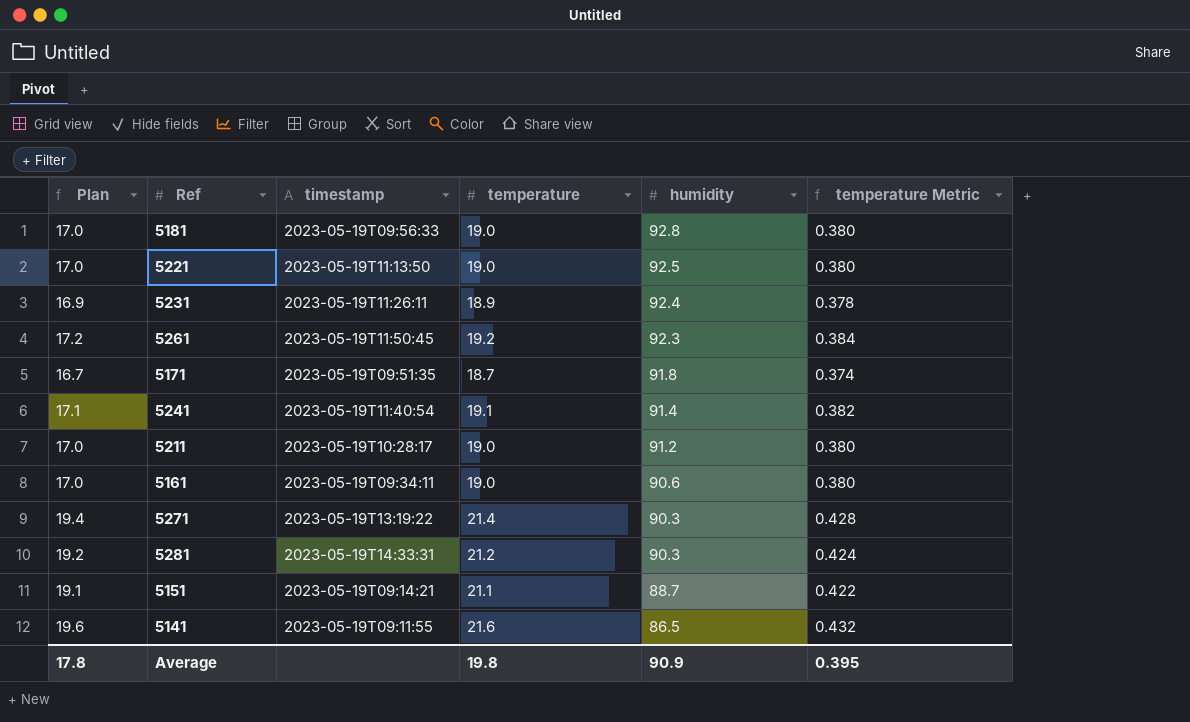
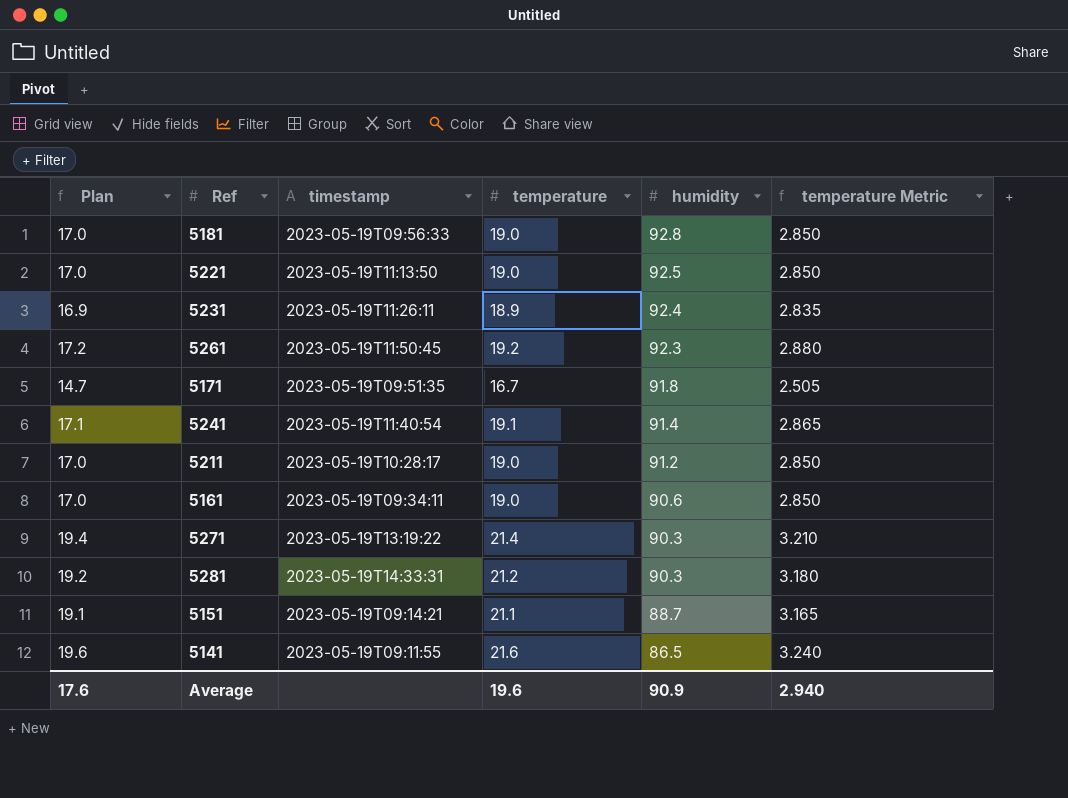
column temperature Metric | formula: [temperature] * 0.02 -> [temperature] * 0.15
5171 | Plan: 16.7 -> 14.7
5171 | temperature: 18.7 -> 16.7
Average | Plan: 17.8 -> 17.6
Average | temperature: 19.8 -> 19.6
Average | temperature Metric: 0.395 -> 2.940

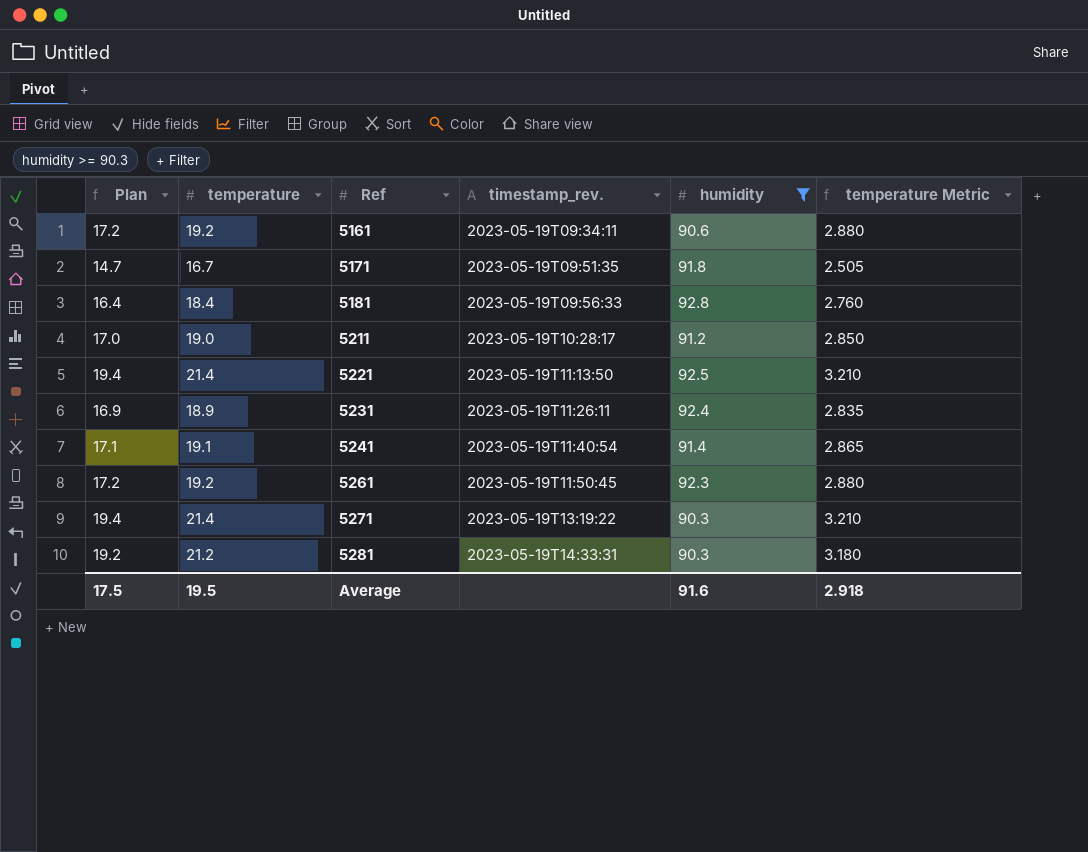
filter: none -> humidity >= 90.3
row order: humidity descending -> Ref ascending
column temperature | position: 4 -> 2
column name: timestamp -> timestamp_rev.
5161 | Plan: 17.0 -> 17.2
5161 | temperature: 19.0 -> 19.2
5161 | temperature Metric: 2.850 -> 2.880
5181 | Plan: 17.0 -> 16.4
5181 | temperature: 19.0 -> 18.4
5181 | temperature Metric: 2.850 -> 2.760
5221 | Plan: 17.0 -> 19.4
5221 | temperature: 19.0 -> 21.4
5221 | temperature Metric: 2.850 -> 3.210
Average | Plan: 17.6 -> 17.5
Average | temperature: 19.6 -> 19.5
Average | humidity: 90.9 -> 91.6
Average | temperature Metric: 2.940 -> 2.918

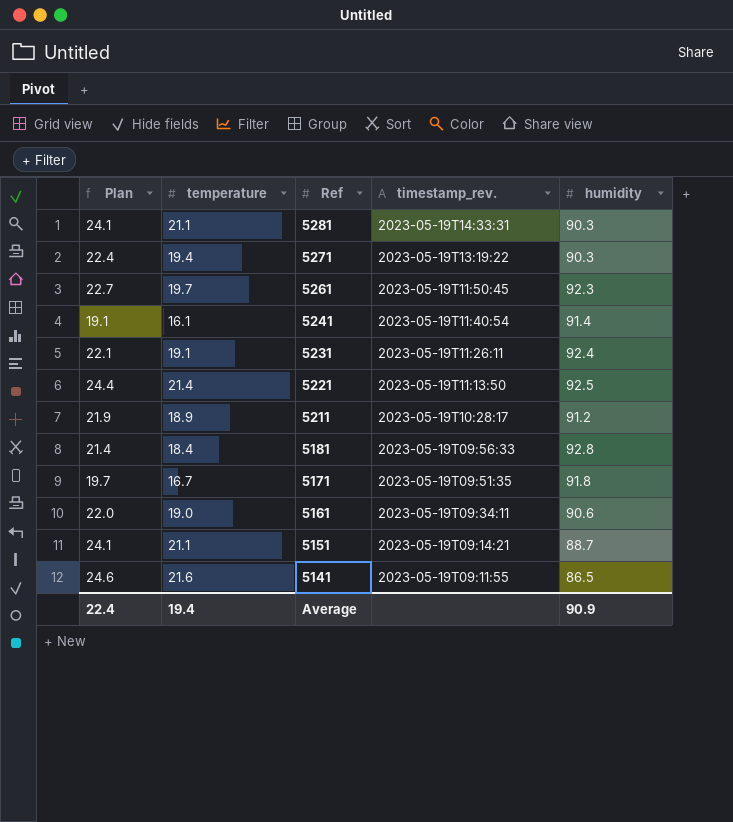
filter: humidity >= 90.3 -> none
row order: Ref ascending -> Ref descending
column temperature Metric | formula: [temperature] * 0.15 -> none
column Plan | formula: [temperature] - 2 -> [temperature] + 3
5281 | temperature: 21.2 -> 21.1
5271 | temperature: 21.4 -> 19.4
5261 | temperature: 19.2 -> 19.7
5241 | temperature: 19.1 -> 16.1
5231 | temperature: 18.9 -> 19.1
5211 | temperature: 19.0 -> 18.9
5161 | temperature: 19.2 -> 19.0
Average | Plan: 17.5 -> 22.4
Average | temperature: 19.5 -> 19.4
Average | humidity: 91.6 -> 90.9

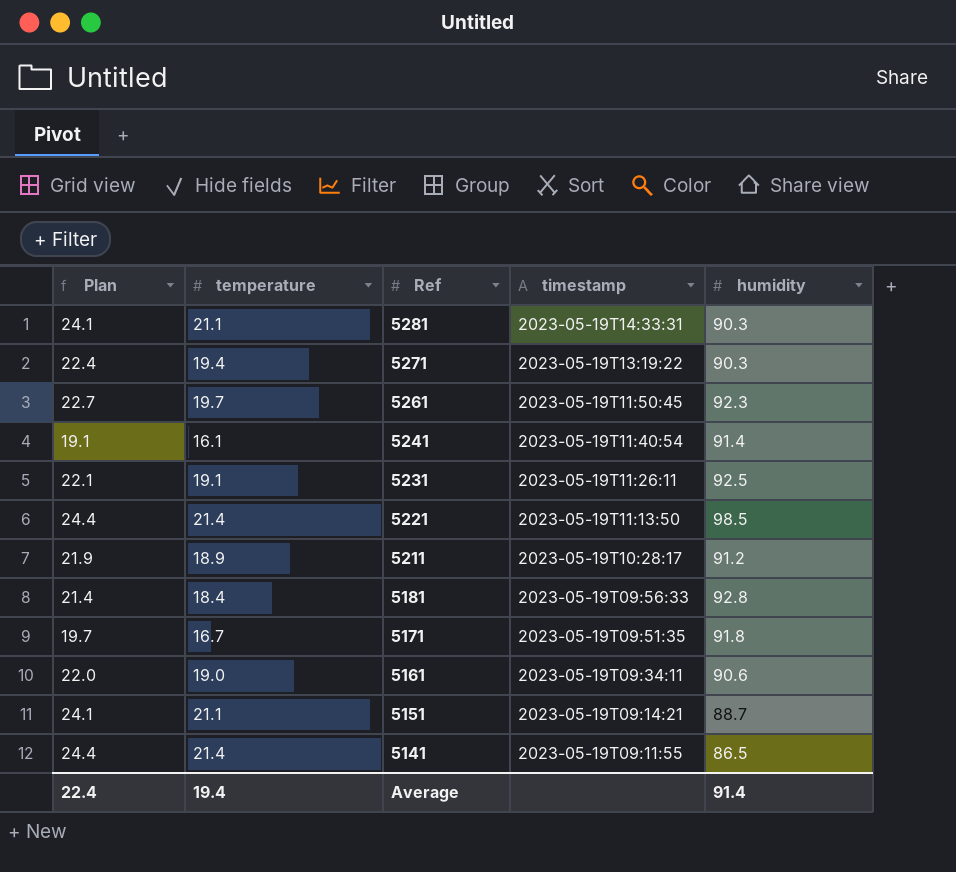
column name: timestamp_rev. -> timestamp
5231 | humidity: 92.4 -> 92.5
5221 | humidity: 92.5 -> 98.5
5141 | Plan: 24.6 -> 24.4
5141 | temperature: 21.6 -> 21.4
Average | humidity: 90.9 -> 91.4

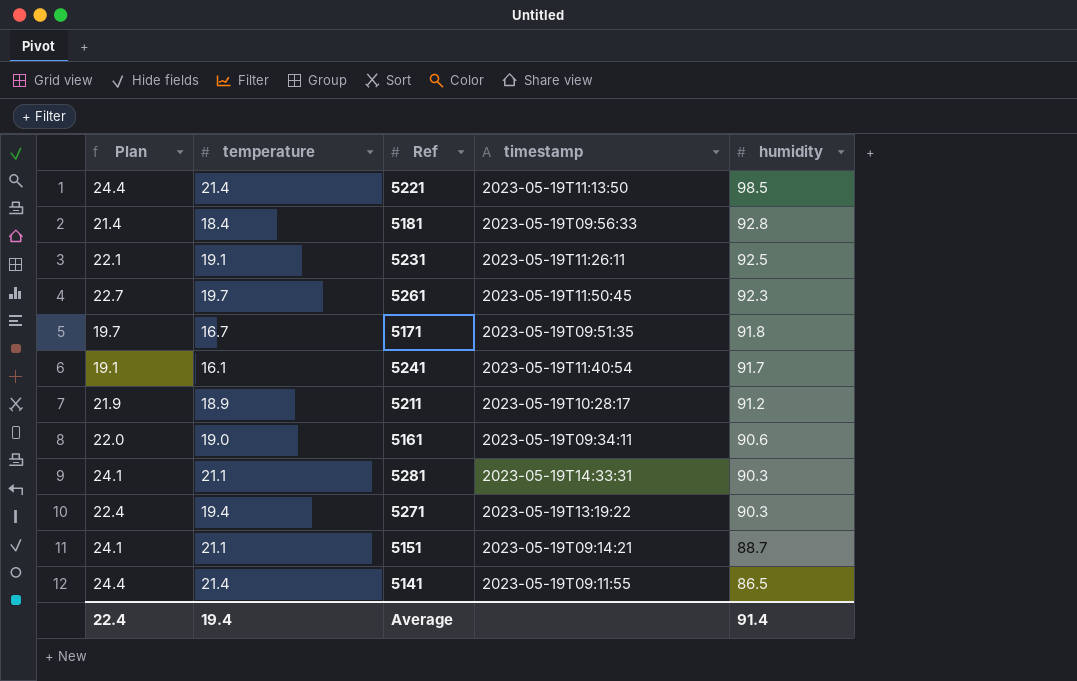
row order: Ref descending -> humidity descending
5241 | humidity: 91.4 -> 91.7

